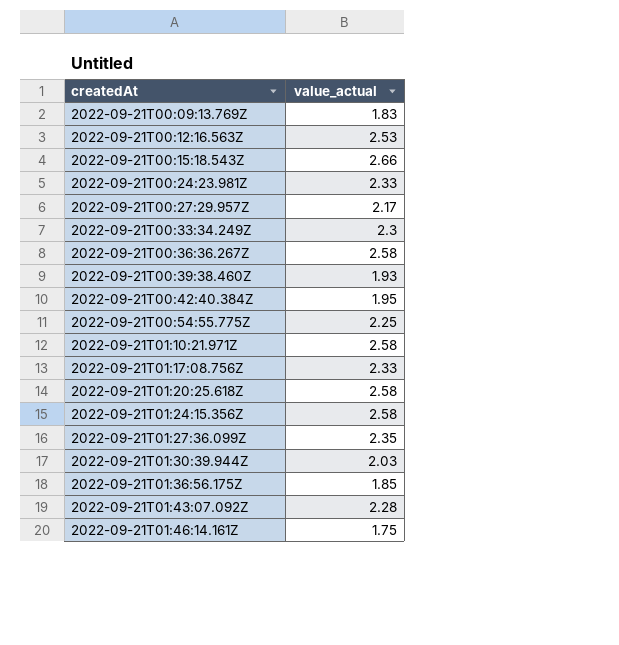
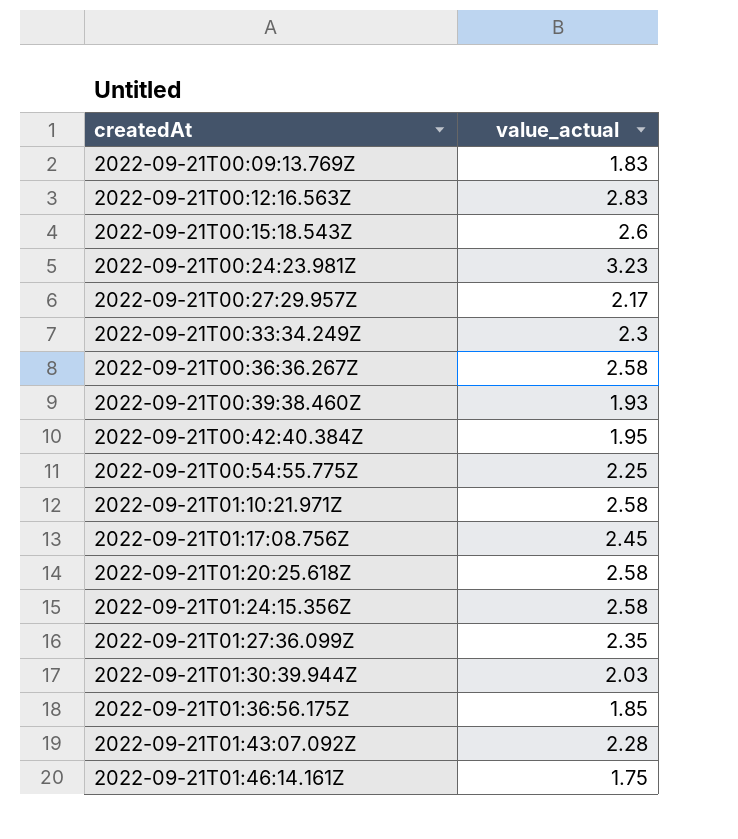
2022-09-21T00:12:16.563Z | value_actual: 2.53 -> 2.83
2022-09-21T00:15:18.543Z | value_actual: 2.66 -> 2.6
2022-09-21T00:24:23.981Z | value_actual: 2.33 -> 3.23
2022-09-21T01:17:08.756Z | value_actual: 2.33 -> 2.45

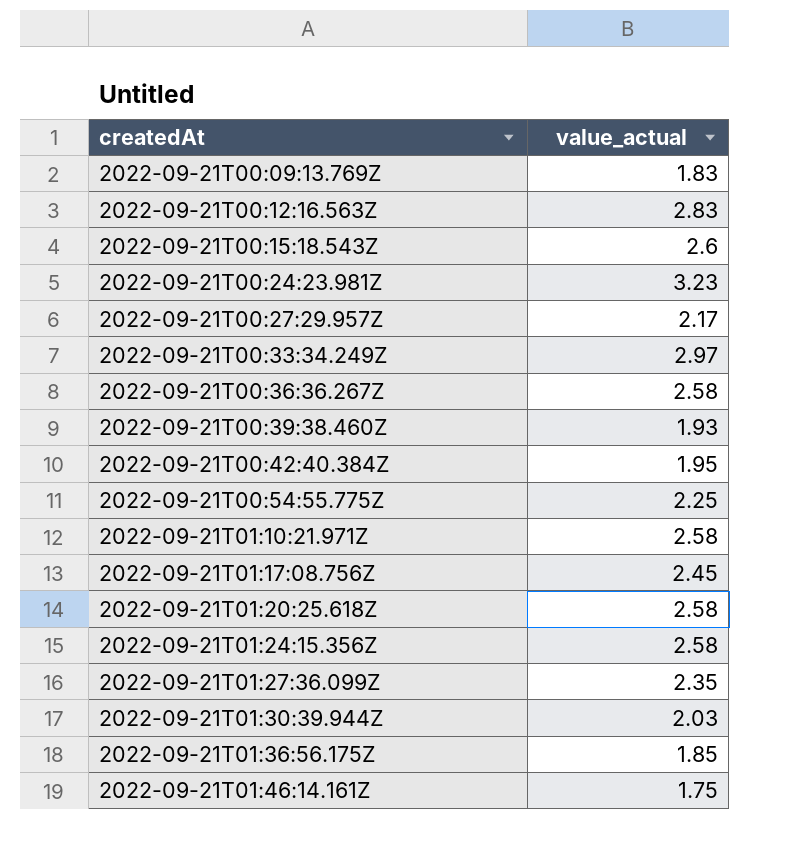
row 2022-09-21T01:43:07.092Z: 2.28 -> none
2022-09-21T00:33:34.249Z | value_actual: 2.3 -> 2.97

